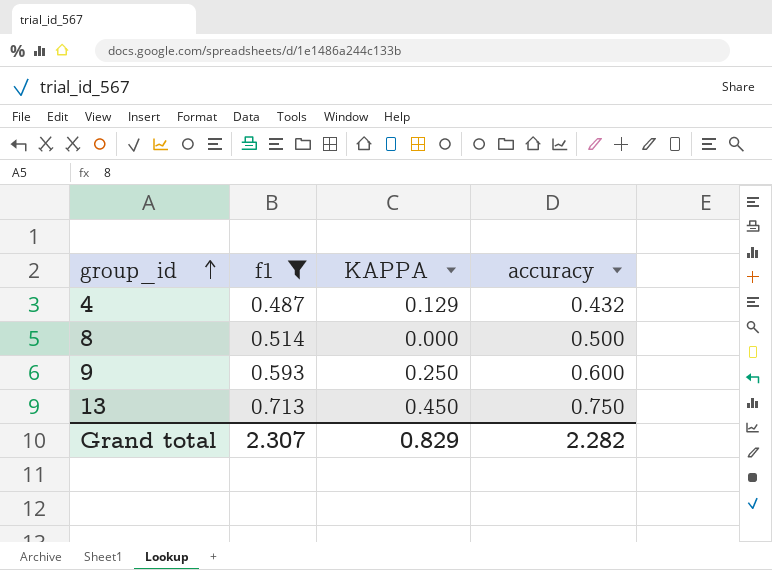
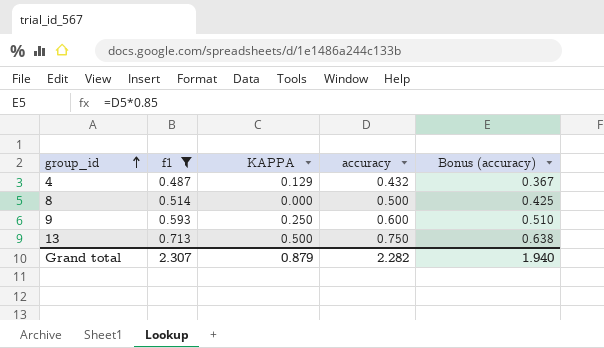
column Bonus (accuracy) | formula: none -> [accuracy] * 0.85
13 | KAPPA: 0.450 -> 0.500
Grand total | KAPPA: 0.829 -> 0.879

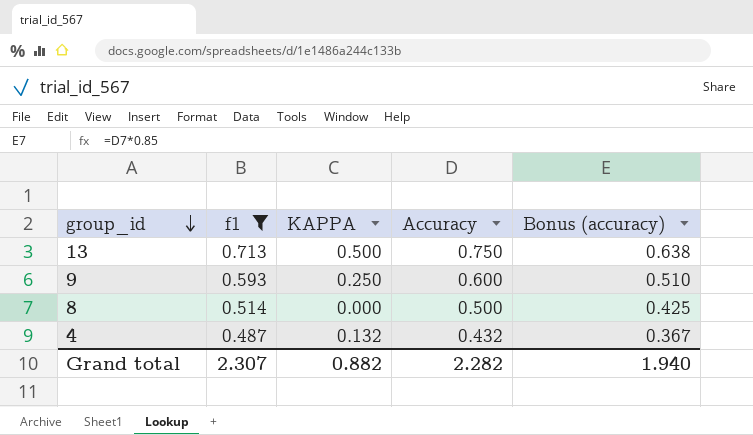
row order: group_id ascending -> group_id descending
column name: accuracy -> Accuracy
4 | KAPPA: 0.129 -> 0.132
Grand total | KAPPA: 0.879 -> 0.882

